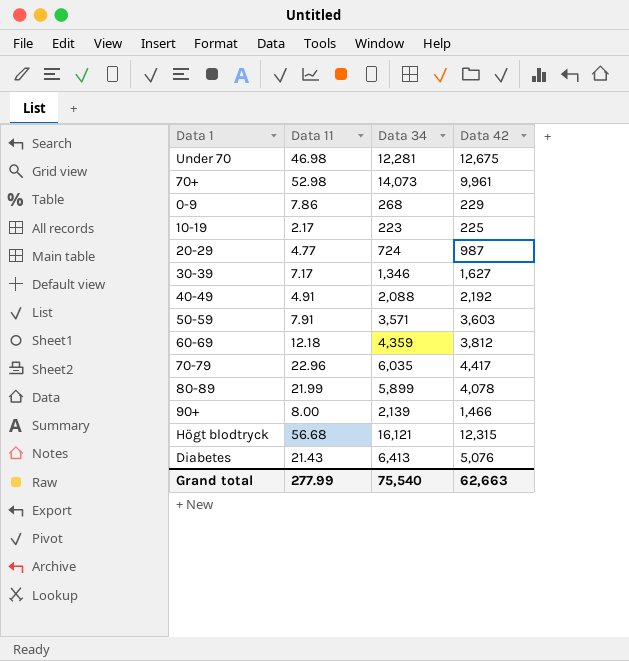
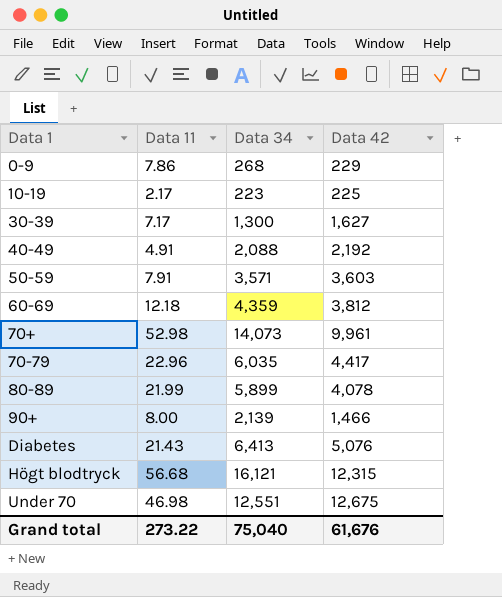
row order: none -> Data 1 ascending
row 20-29: 4.77 | 724 | 987 -> none
30-39 | Data 34: 1,346 -> 1,300
Under 70 | Data 34: 12,281 -> 12,551
Grand total | Data 11: 277.99 -> 273.22
Grand total | Data 34: 75,540 -> 75,040
Grand total | Data 42: 62,663 -> 61,676

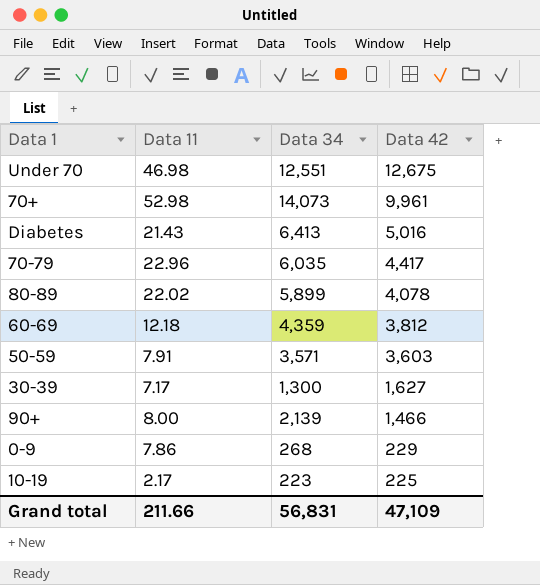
row order: Data 1 ascending -> Data 42 descending
row 40-49: 4.91 | 2,088 | 2,192 -> none
row Högt blodtryck: 56.68 | 16,121 | 12,315 -> none
Diabetes | Data 42: 5,076 -> 5,016
80-89 | Data 11: 21.99 -> 22.02
Grand total | Data 11: 273.22 -> 211.66
Grand total | Data 34: 75,040 -> 56,831
Grand total | Data 42: 61,676 -> 47,109

